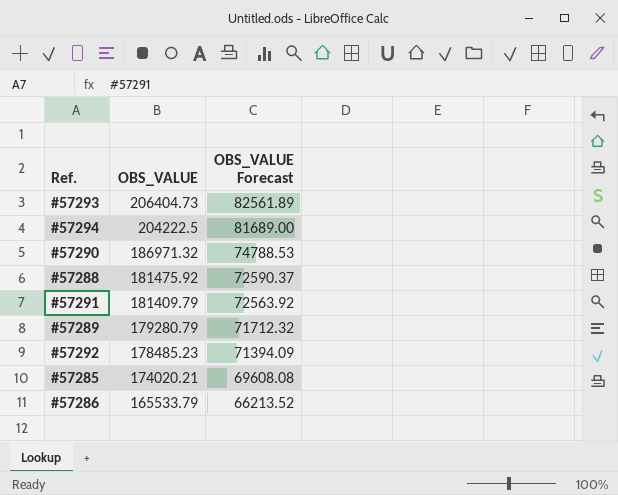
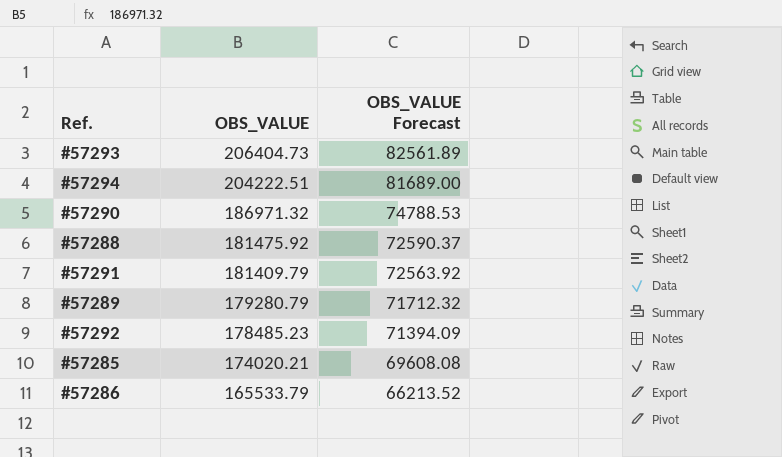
#57294 | OBS_VALUE: 204222.5 -> 204222.51

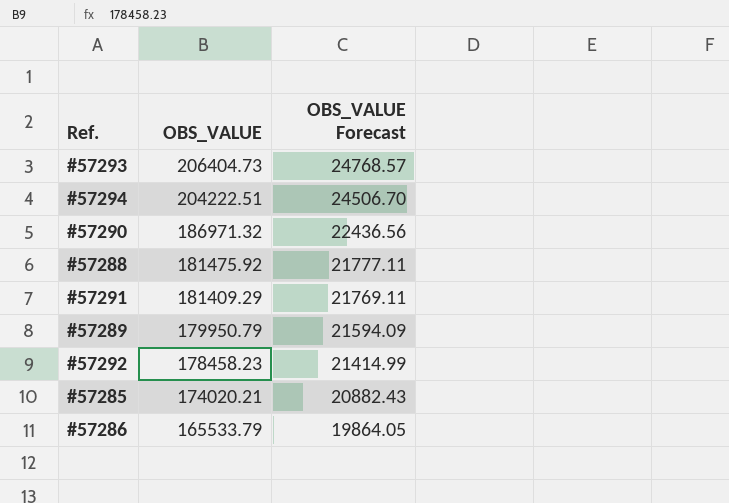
column OBS_VALUE Forecast | formula: [OBS_VALUE] * 0.4 -> [OBS_VALUE] * 0.12
#57291 | OBS_VALUE: 181409.79 -> 181409.29
#57289 | OBS_VALUE: 179280.79 -> 179950.79
#57292 | OBS_VALUE: 178485.23 -> 178458.23

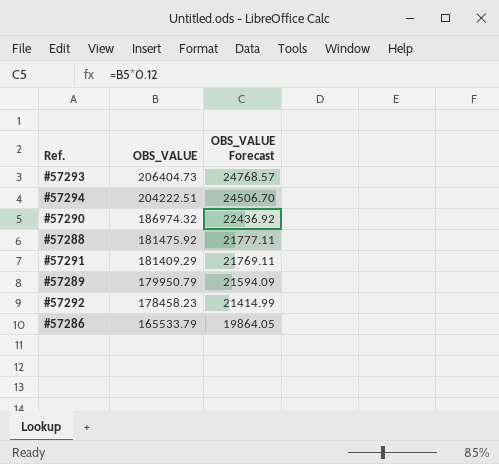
row #57285: 174020.21 | 20882.43 -> none
#57290 | OBS_VALUE: 186971.32 -> 186974.32
#57290 | OBS_VALUE Forecast: 22436.56 -> 22436.92

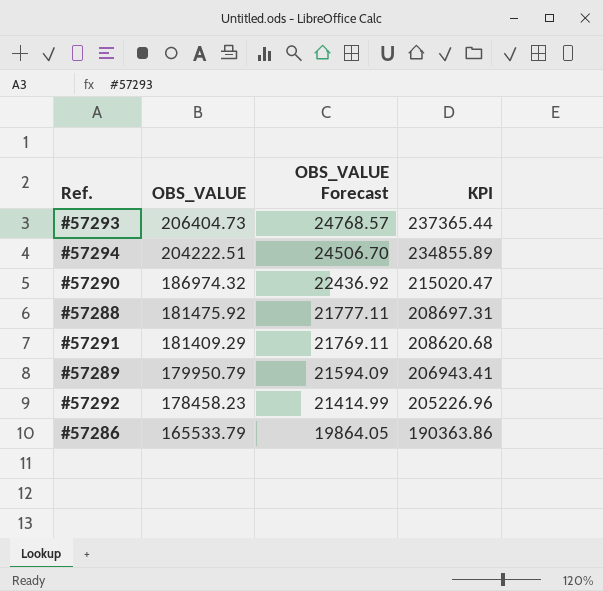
column KPI | formula: none -> [OBS_VALUE] * 1.15

